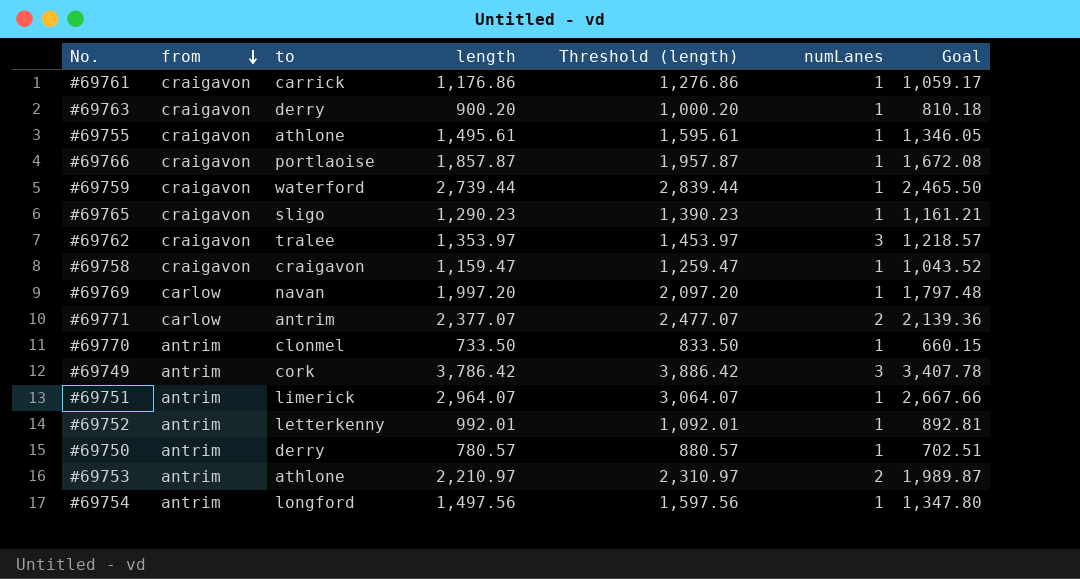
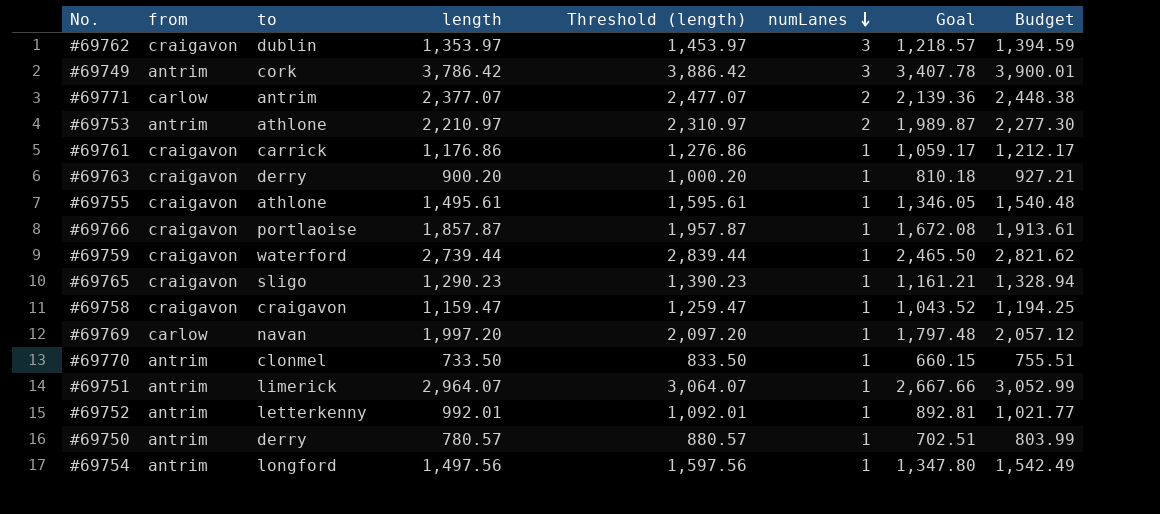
row order: from descending -> numLanes descending
column Budget | formula: none -> [length] * 1.03
#69762 | to: tralee -> dublin

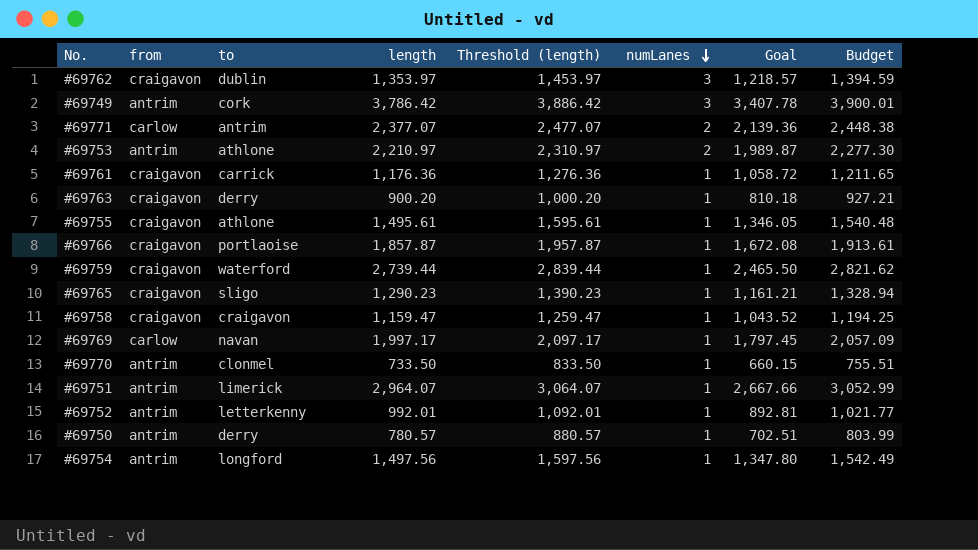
#69761 | length: 1,176.86 -> 1,176.36
#69761 | Threshold (length): 1,276.86 -> 1,276.36
#69761 | Goal: 1,059.17 -> 1,058.72
#69761 | Budget: 1,212.17 -> 1,211.65
#69769 | length: 1,997.20 -> 1,997.17
#69769 | Threshold (length): 2,097.20 -> 2,097.17
#69769 | Goal: 1,797.48 -> 1,797.45
#69769 | Budget: 2,057.12 -> 2,057.09

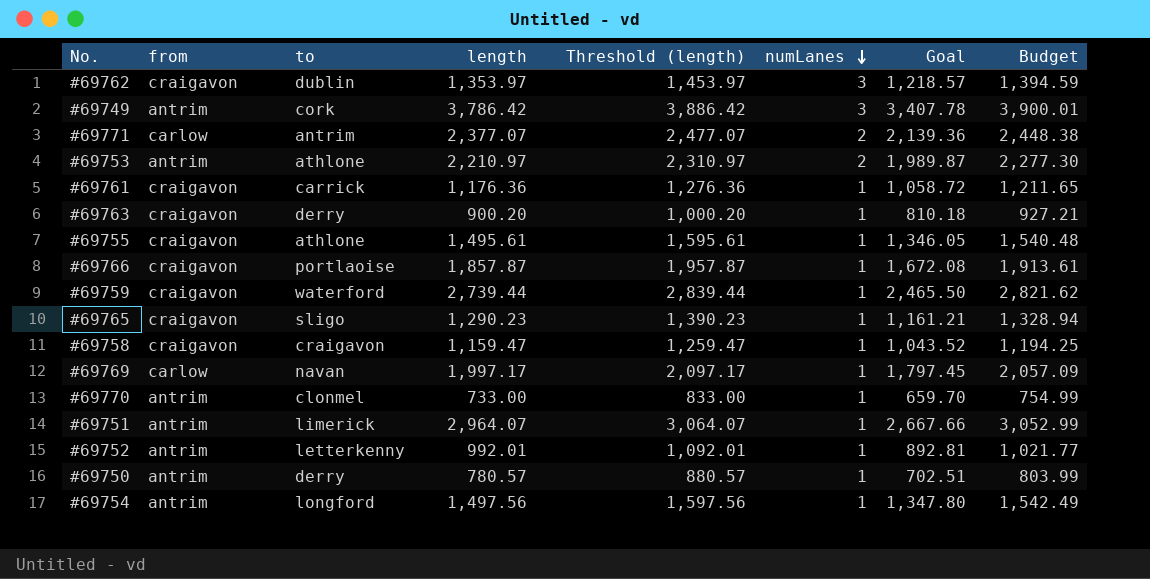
#69770 | length: 733.50 -> 733.00
#69770 | Threshold (length): 833.50 -> 833.00
#69770 | Goal: 660.15 -> 659.70
#69770 | Budget: 755.51 -> 754.99

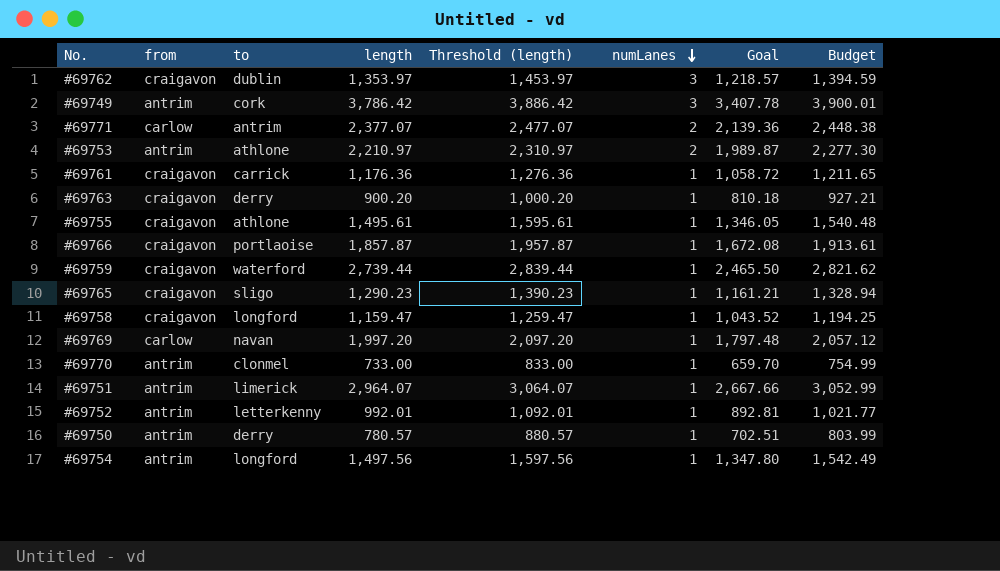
#69758 | to: craigavon -> longford
#69769 | length: 1,997.17 -> 1,997.20
#69769 | Threshold (length): 2,097.17 -> 2,097.20
#69769 | Goal: 1,797.45 -> 1,797.48
#69769 | Budget: 2,057.09 -> 2,057.12

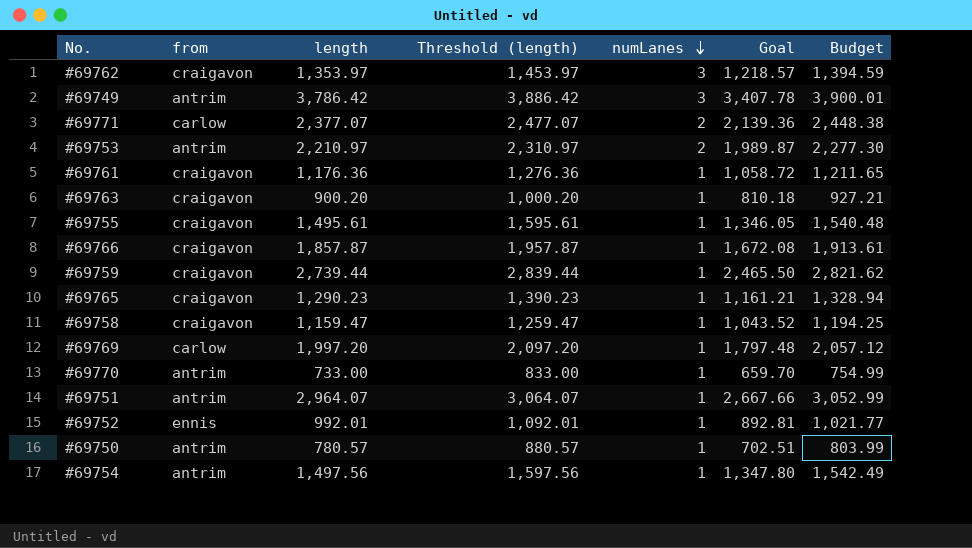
column to | position: 3 -> none
#69752 | from: antrim -> ennis

